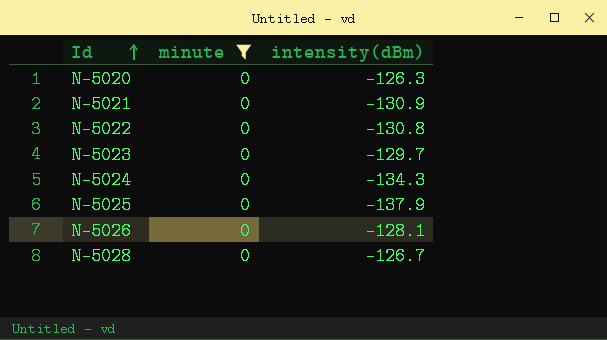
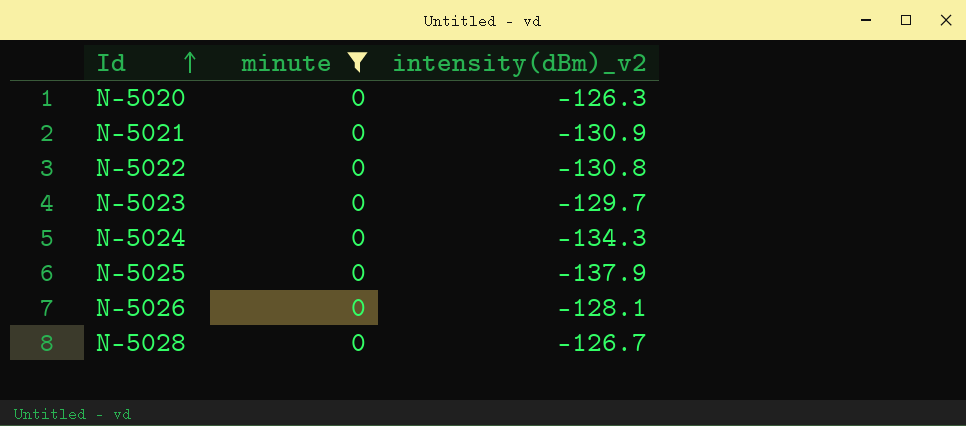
column name: intensity(dBm) -> intensity(dBm)_v2

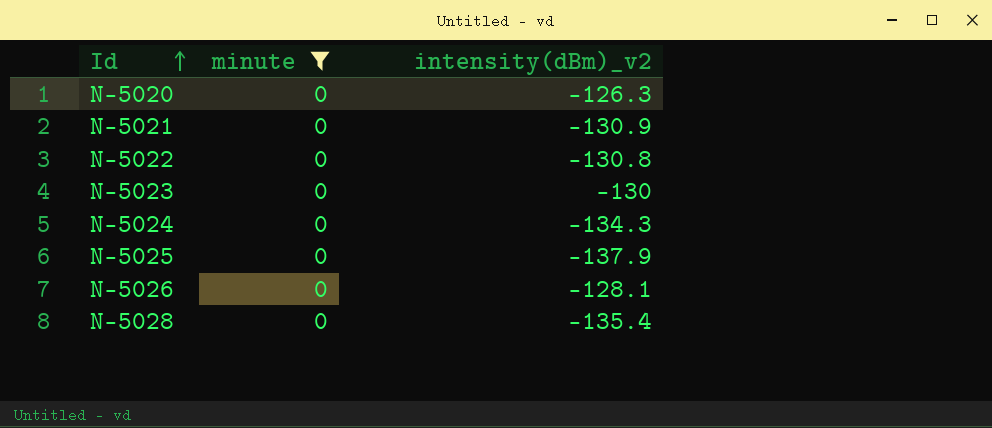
N-5023 | intensity(dBm)_v2: -129.7 -> -130
N-5028 | intensity(dBm)_v2: -126.7 -> -135.4

